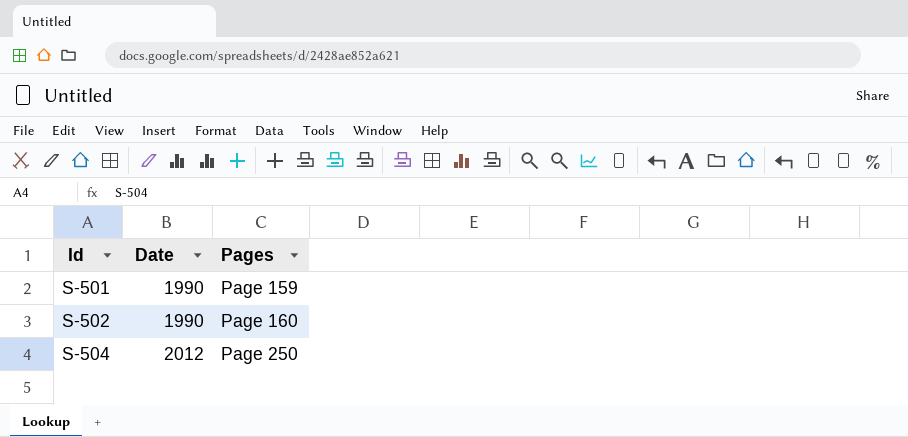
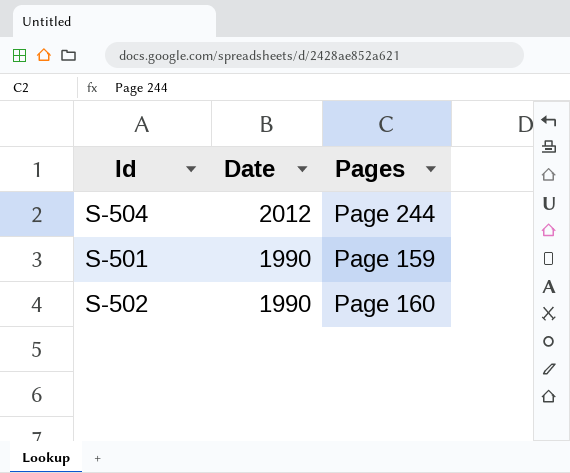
row order: Id ascending -> Date descending
S-504 | Pages: Page 250 -> Page 244

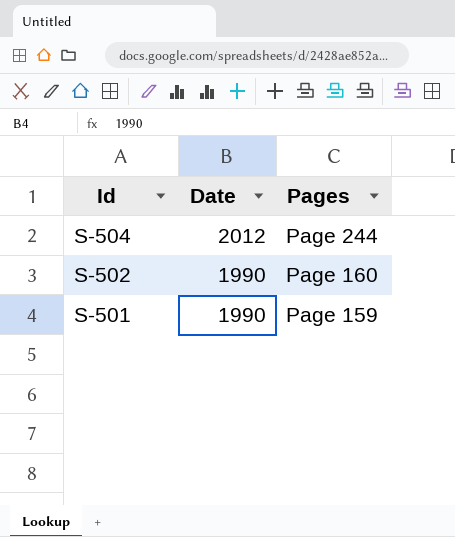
row order: Date descending -> Id descending

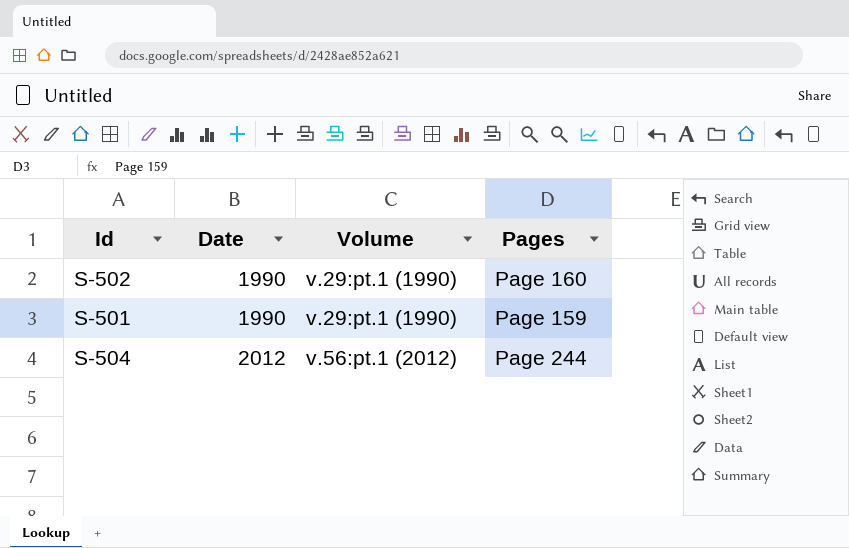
row order: Id descending -> Date ascending
column Volume | position: none -> 3

